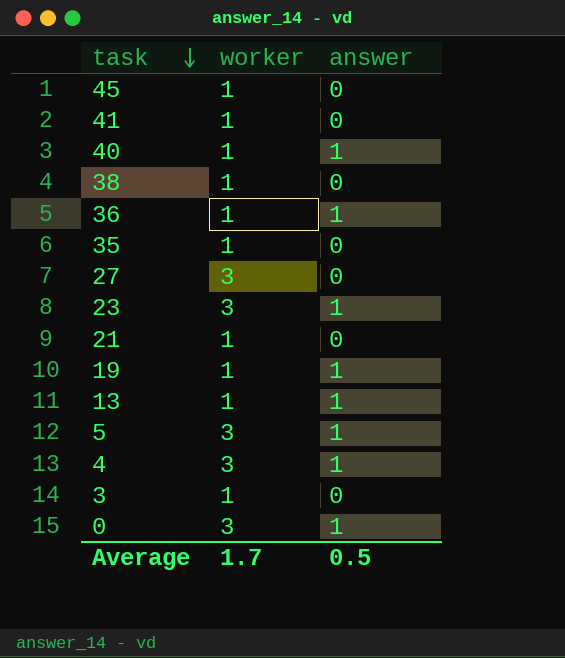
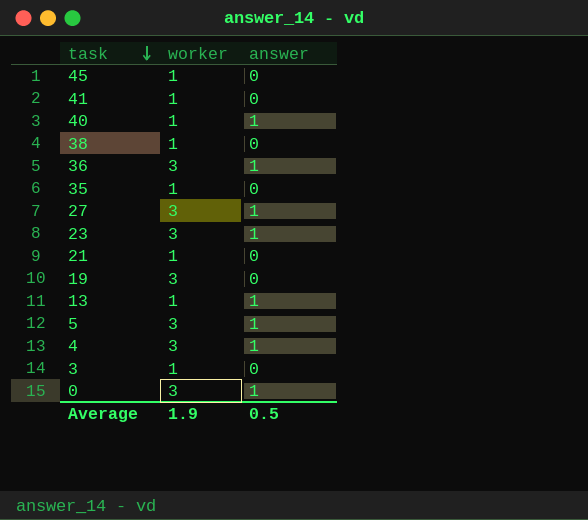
36 | worker: 1 -> 3
27 | answer: 0 -> 1
19 | worker: 1 -> 3
19 | answer: 1 -> 0
Average | worker: 1.7 -> 1.9

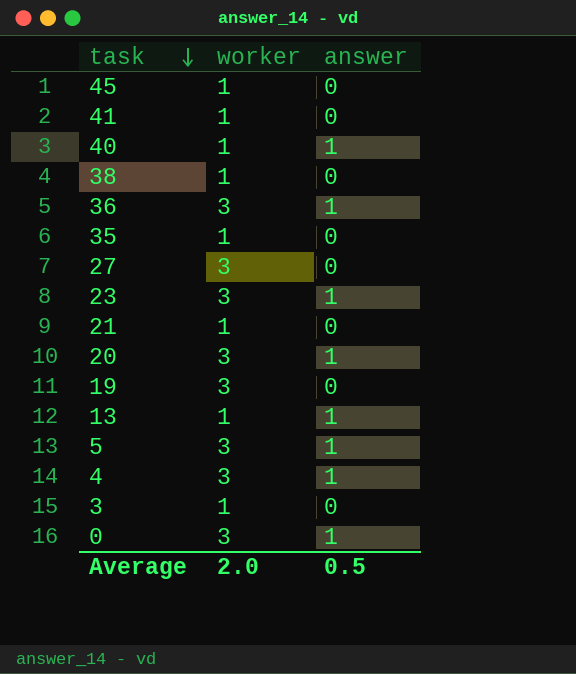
27 | answer: 1 -> 0
row 20: none -> 3 | 1
Average | worker: 1.9 -> 2.0

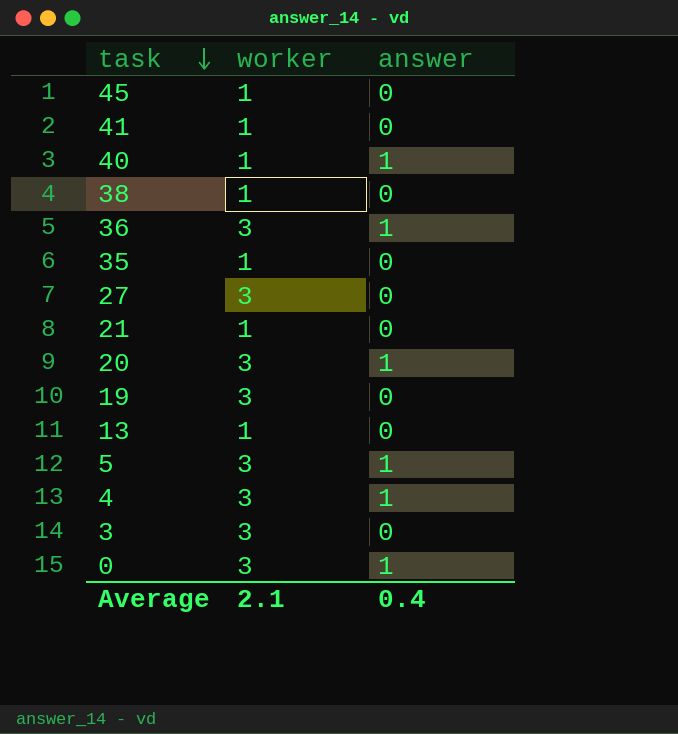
row 23: 3 | 1 -> none
13 | answer: 1 -> 0
3 | worker: 1 -> 3
Average | worker: 2.0 -> 2.1
Average | answer: 0.5 -> 0.4

